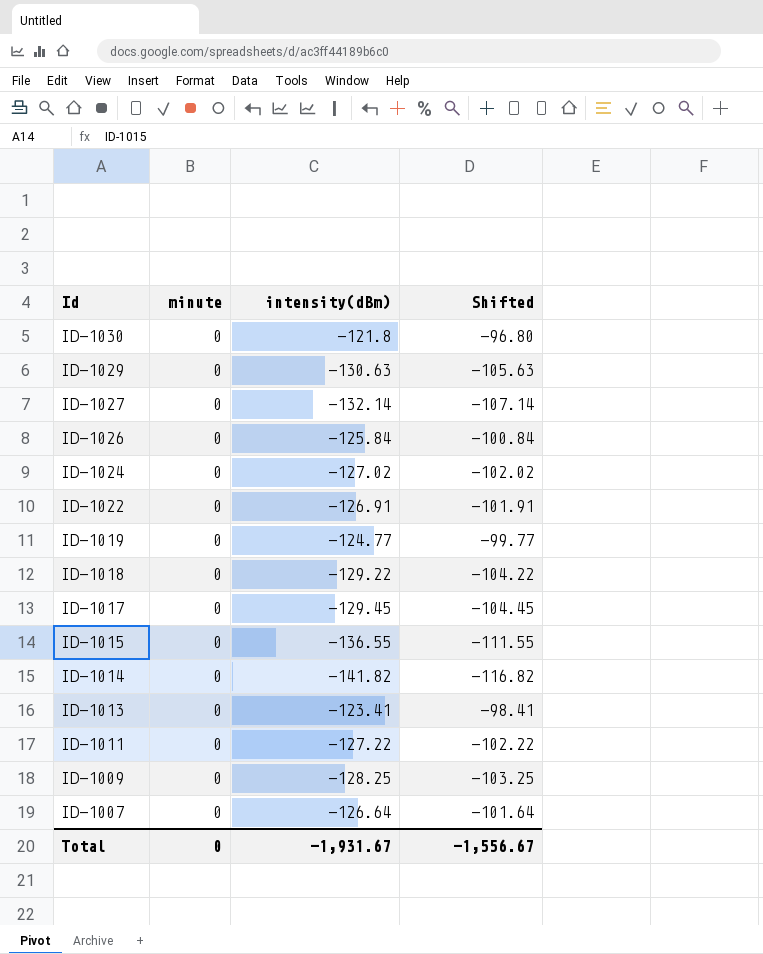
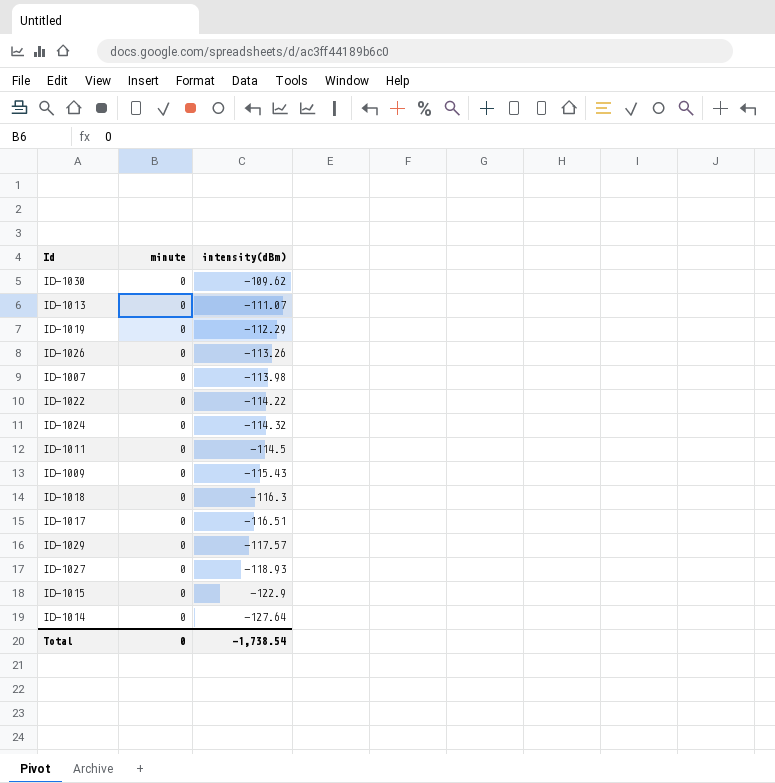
row order: Id descending -> intensity(dBm) descending
column Shifted | formula: [intensity(dBm)] + 25 -> none
ID-1030 | intensity(dBm): -121.8 -> -109.62
ID-1013 | intensity(dBm): -123.41 -> -111.07
ID-1019 | intensity(dBm): -124.77 -> -112.29
ID-1026 | intensity(dBm): -125.84 -> -113.26
ID-1007 | intensity(dBm): -126.64 -> -113.98
ID-1022 | intensity(dBm): -126.91 -> -114.22
ID-1024 | intensity(dBm): -127.02 -> -114.32
ID-1011 | intensity(dBm): -127.22 -> -114.5
ID-1009 | intensity(dBm): -128.25 -> -115.43
ID-1018 | intensity(dBm): -129.22 -> -116.3
ID-1017 | intensity(dBm): -129.45 -> -116.51
ID-1029 | intensity(dBm): -130.63 -> -117.57
ID-1027 | intensity(dBm): -132.14 -> -118.93
ID-1015 | intensity(dBm): -136.55 -> -122.9
ID-1014 | intensity(dBm): -141.82 -> -127.64
Total | intensity(dBm): -1,931.67 -> -1,738.54

